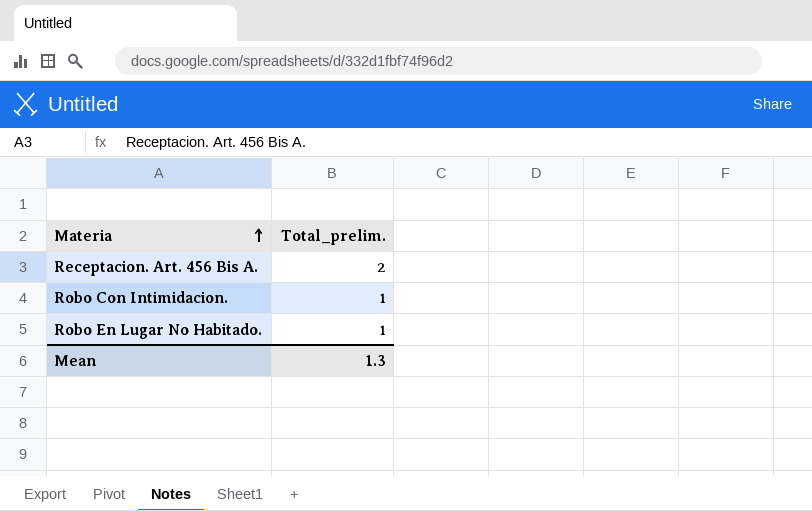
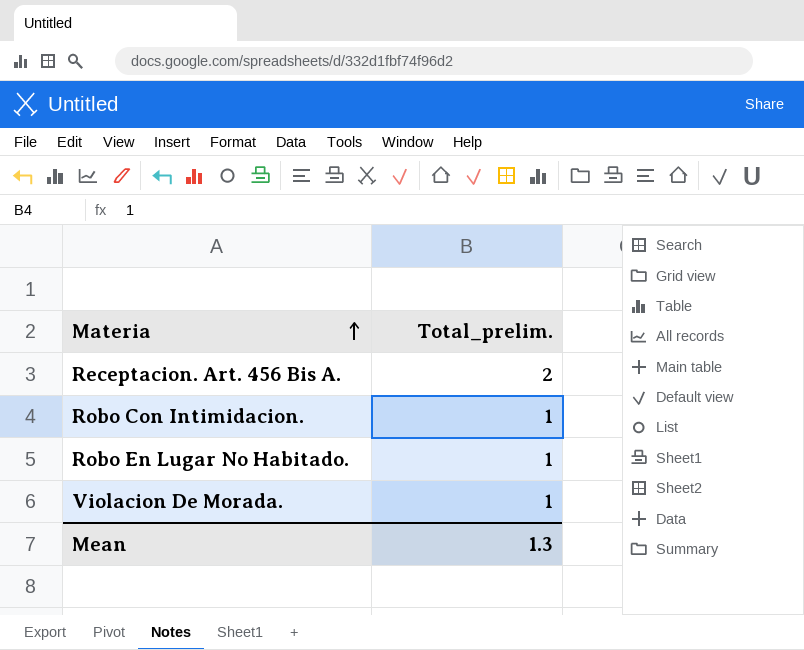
row Violacion De Morada.: none -> 1

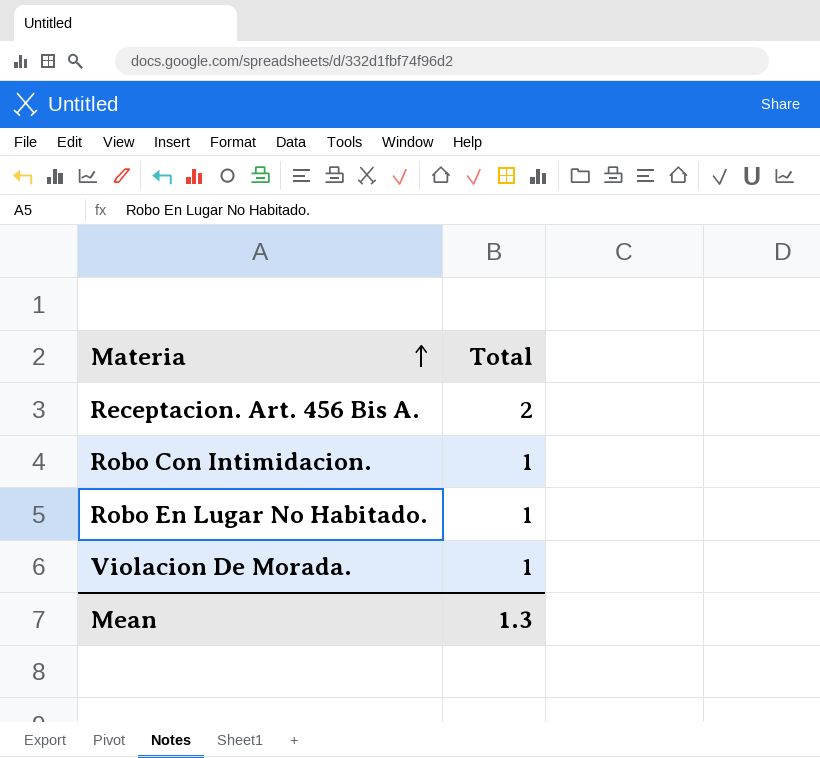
column name: Total_prelim. -> Total

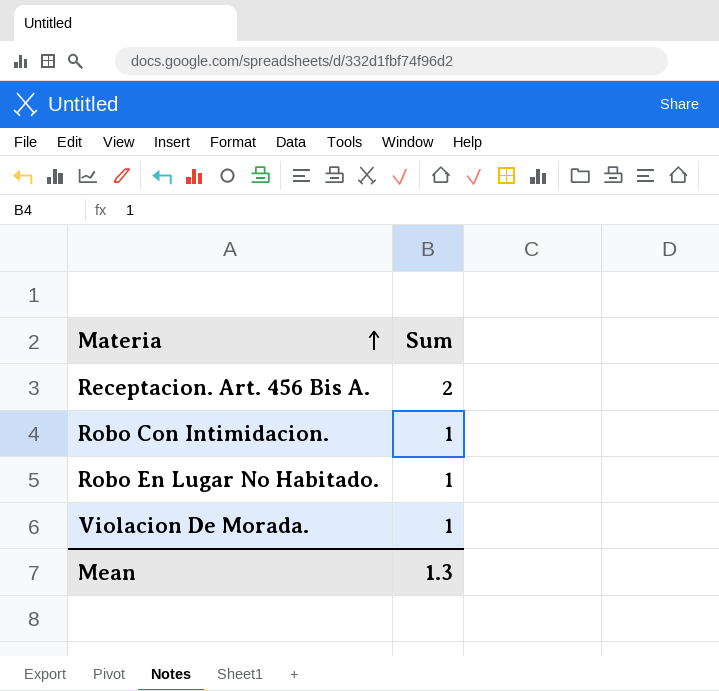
column name: Total -> Sum

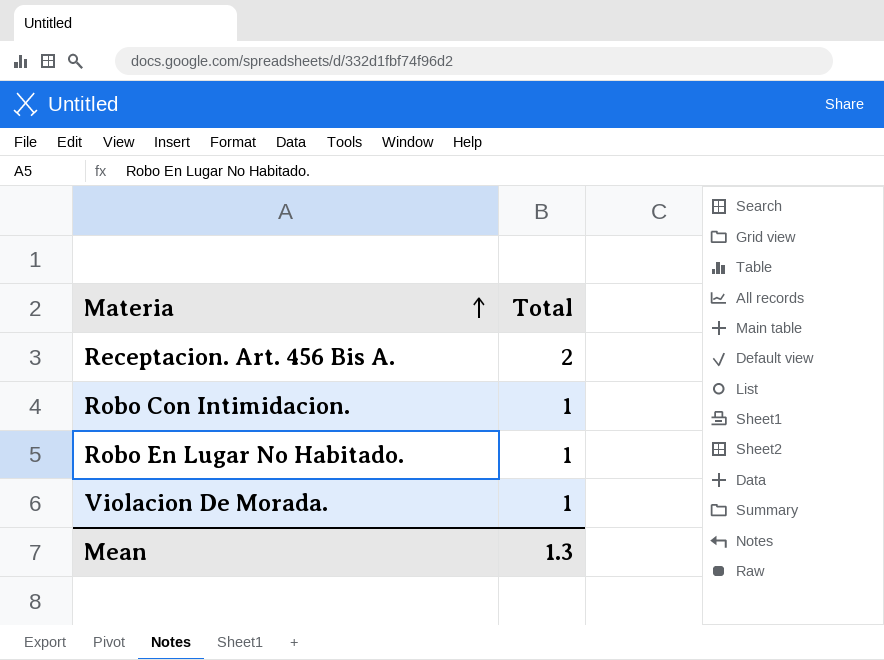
column name: Sum -> Total

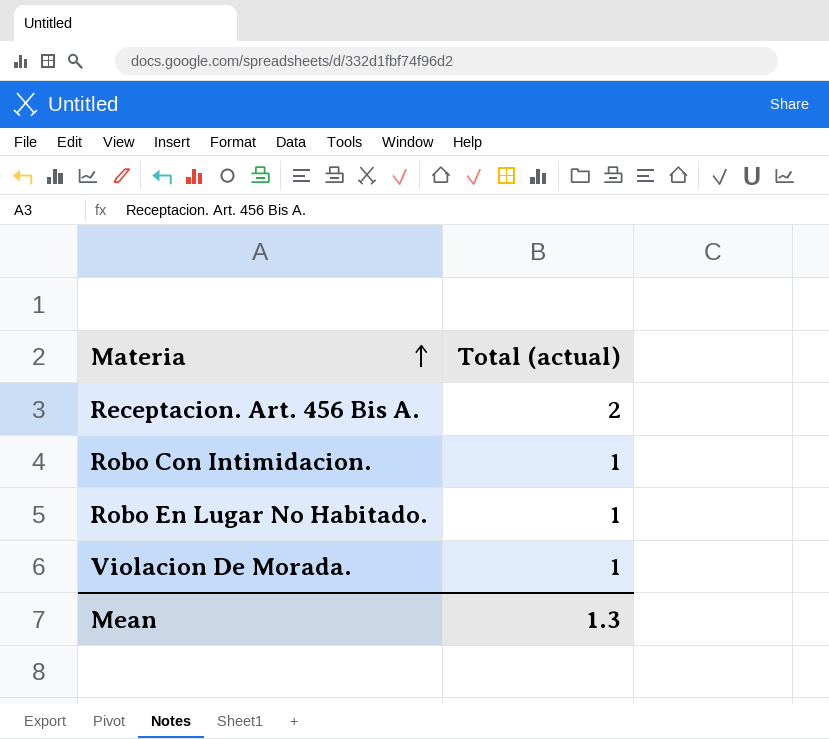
column name: Total -> Total (actual)

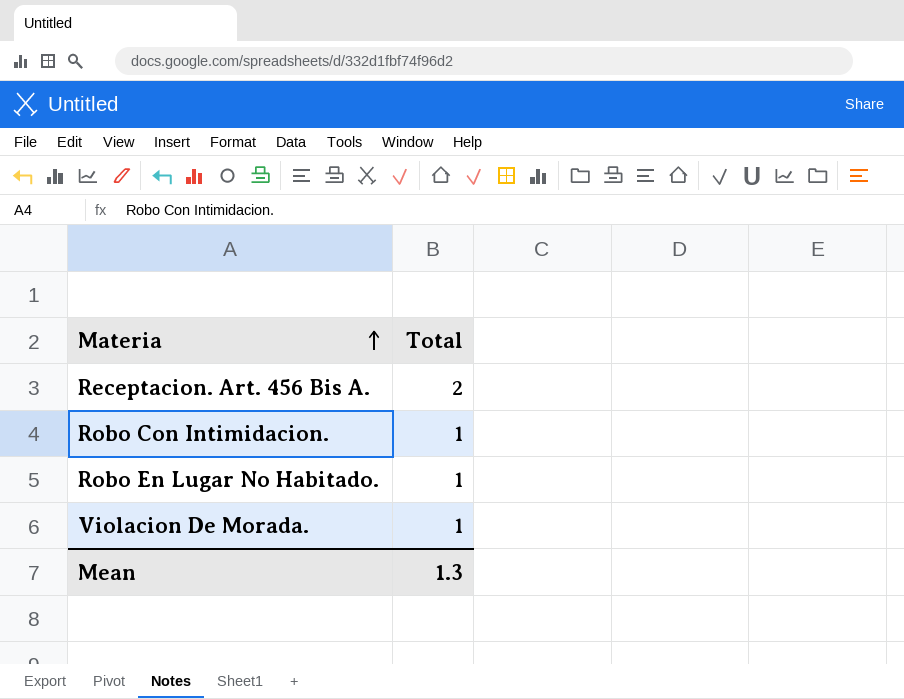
column name: Total (actual) -> Total

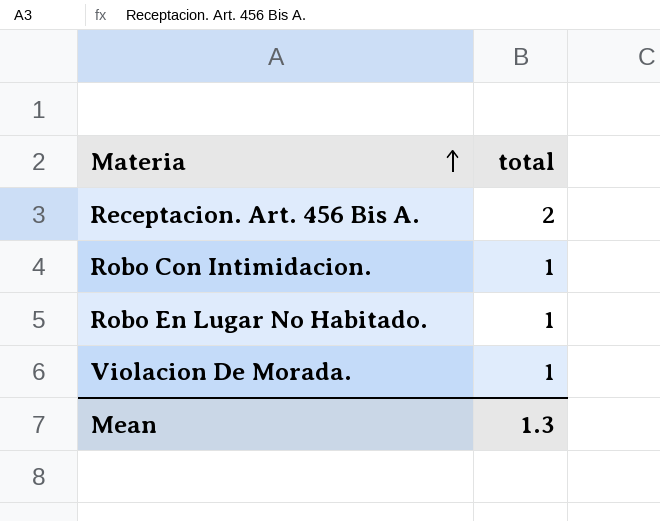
column name: Total -> total

